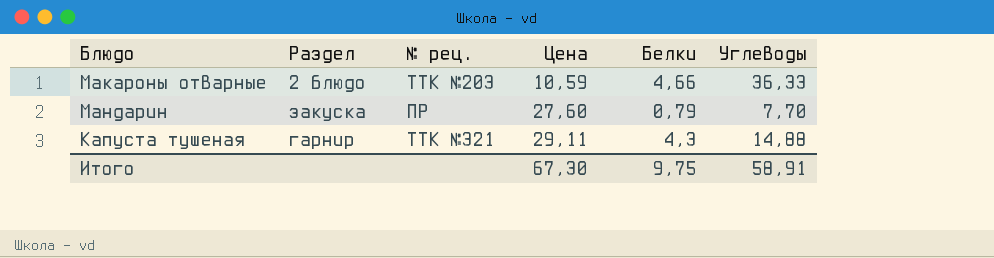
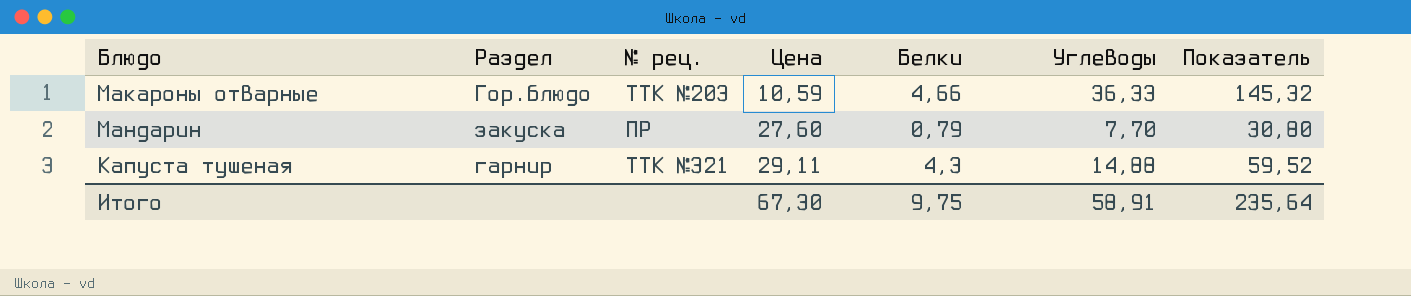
column Показатель | formula: none -> [Углеводы] * 4
Макароны отварные | Раздел: 2 блюдо -> Гор.блюдо

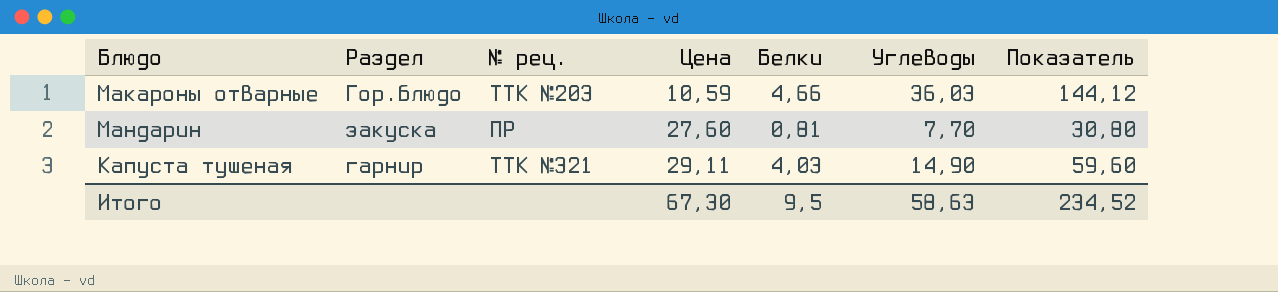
Макароны отварные | Углеводы: 36,33 -> 36,03
Макароны отварные | Показатель: 145,32 -> 144,12
Мандарин | Белки: 0,79 -> 0,81
Капуста тушеная | Белки: 4,3 -> 4,03
Капуста тушеная | Углеводы: 14,88 -> 14,90
Капуста тушеная | Показатель: 59,52 -> 59,60
Итого | Белки: 9,75 -> 9,5
Итого | Углеводы: 58,91 -> 58,63
Итого | Показатель: 235,64 -> 234,52

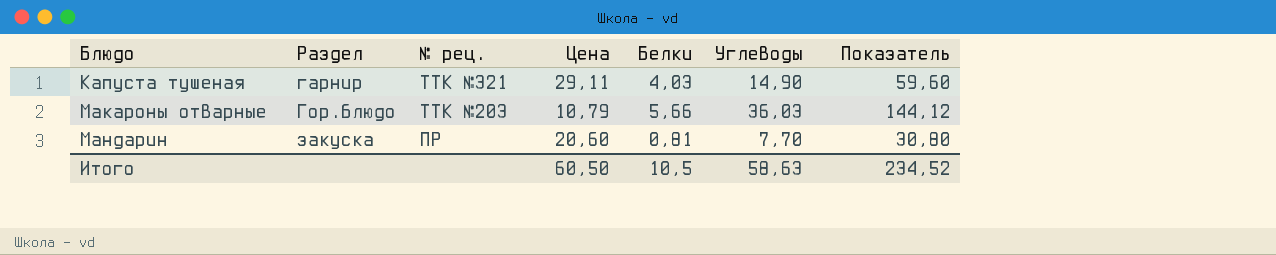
row order: Цена ascending -> Блюдо ascending
Макароны отварные | Цена: 10,59 -> 10,79
Макароны отварные | Белки: 4,66 -> 5,66
Мандарин | Цена: 27,60 -> 20,60
Итого | Цена: 67,30 -> 60,50
Итого | Белки: 9,5 -> 10,5

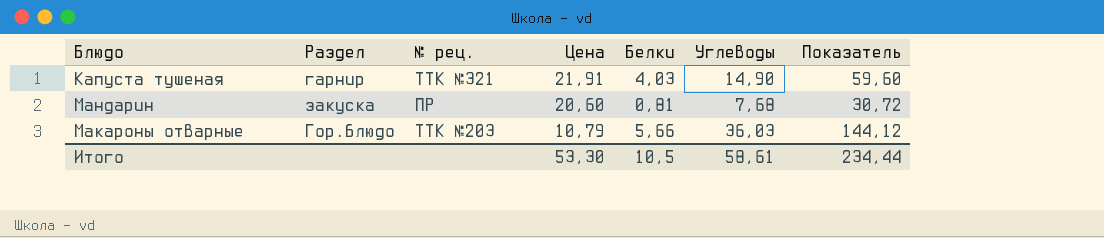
row order: Блюдо ascending -> Цена descending
Капуста тушеная | Цена: 29,11 -> 21,91
Мандарин | Углеводы: 7,70 -> 7,68
Мандарин | Показатель: 30,80 -> 30,72
Итого | Цена: 60,50 -> 53,30
Итого | Углеводы: 58,63 -> 58,61
Итого | Показатель: 234,52 -> 234,44

